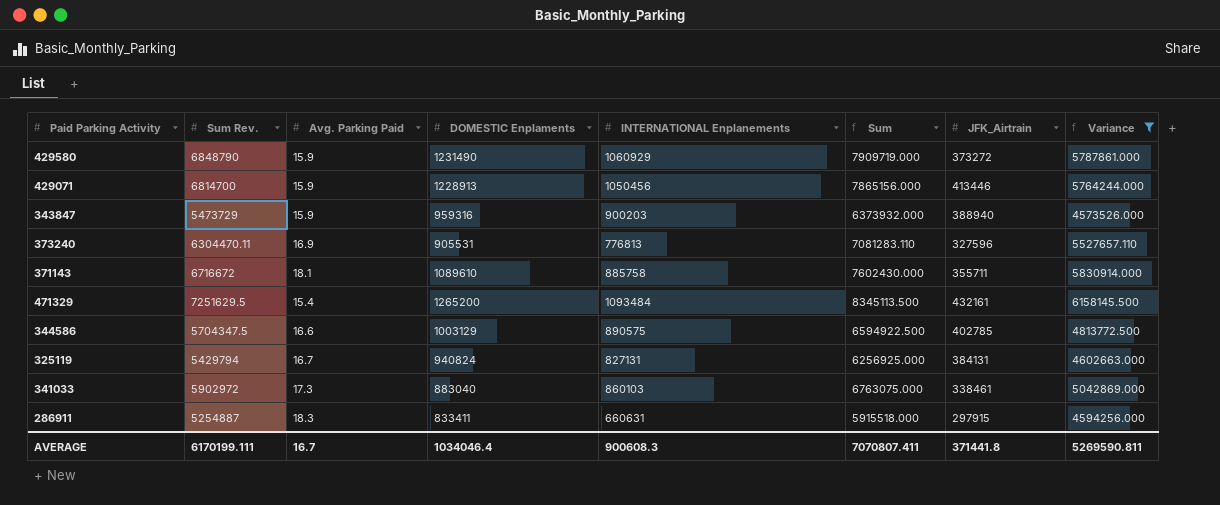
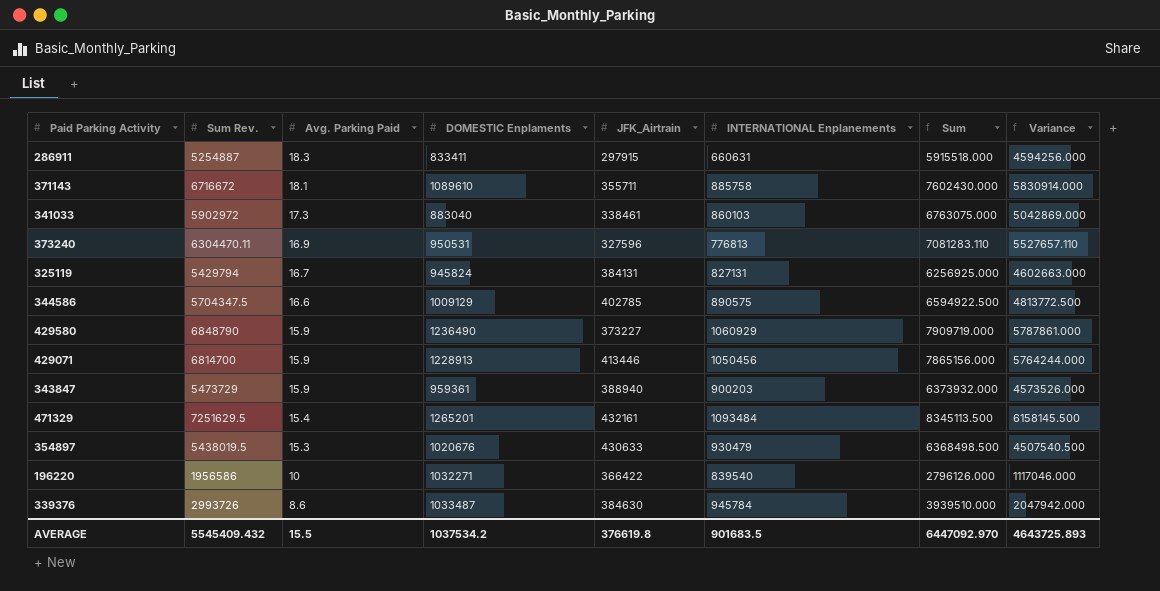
filter: Variance >= 4573526.000 -> none
row order: none -> Avg. Parking Paid descending
column JFK_Airtrain | position: 7 -> 5
373240 | DOMESTIC Enplaments: 905531 -> 950531
325119 | DOMESTIC Enplaments: 940824 -> 945824
344586 | DOMESTIC Enplaments: 1003129 -> 1009129
429580 | DOMESTIC Enplaments: 1231490 -> 1236490
429580 | JFK_Airtrain: 373272 -> 373227
343847 | DOMESTIC Enplaments: 959316 -> 959361
471329 | DOMESTIC Enplaments: 1265200 -> 1265201
AVERAGE | Sum Rev.: 6170199.111 -> 5545409.432
AVERAGE | Avg. Parking Paid: 16.7 -> 15.5
AVERAGE | DOMESTIC Enplaments: 1034046.4 -> 1037534.2
AVERAGE | JFK_Airtrain: 371441.8 -> 376619.8
AVERAGE | INTERNATIONAL Enplanements: 900608.3 -> 901683.5
AVERAGE | Sum: 7070807.411 -> 6447092.970
AVERAGE | Variance: 5269590.811 -> 4643725.893

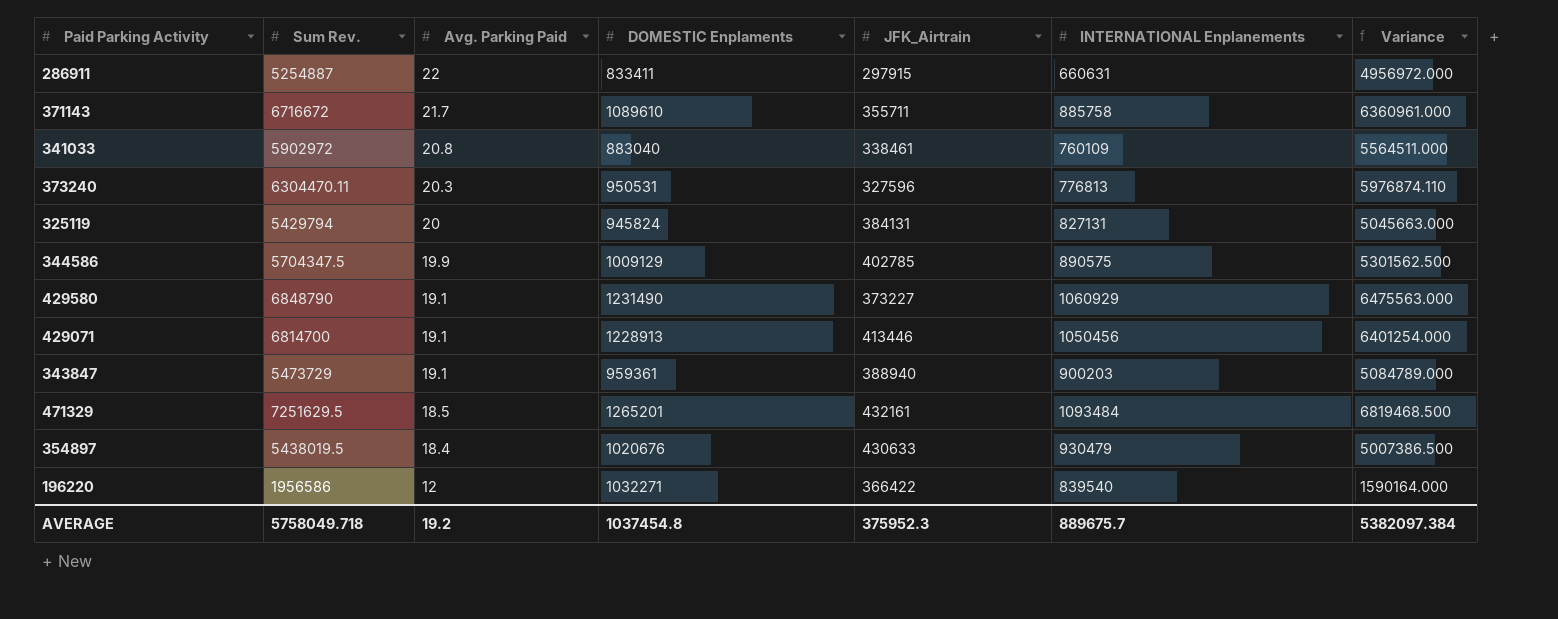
column Sum | formula: [Sum Rev.] + [INTERNATIONAL Enplanements] -> none
column Variance | formula: [Sum Rev.] - [INTERNATIONAL Enplanements] -> [Sum Rev.] - [JFK_Airtrain]
row 339376: 2993726 | 8.6 | 1033487 | 384630 | 945784 | 3939510.000 | 2047942.000 -> none
286911 | Avg. Parking Paid: 18.3 -> 22
371143 | Avg. Parking Paid: 18.1 -> 21.7
341033 | Avg. Parking Paid: 17.3 -> 20.8
341033 | INTERNATIONAL Enplanements: 860103 -> 760109
373240 | Avg. Parking Paid: 16.9 -> 20.3
325119 | Avg. Parking Paid: 16.7 -> 20
344586 | Avg. Parking Paid: 16.6 -> 19.9
429580 | Avg. Parking Paid: 15.9 -> 19.1
429580 | DOMESTIC Enplaments: 1236490 -> 1231490
429071 | Avg. Parking Paid: 15.9 -> 19.1
343847 | Avg. Parking Paid: 15.9 -> 19.1
471329 | Avg. Parking Paid: 15.4 -> 18.5
354897 | Avg. Parking Paid: 15.3 -> 18.4
196220 | Avg. Parking Paid: 10 -> 12
AVERAGE | Sum Rev.: 5545409.432 -> 5758049.718
AVERAGE | Avg. Parking Paid: 15.5 -> 19.2
AVERAGE | DOMESTIC Enplaments: 1037534.2 -> 1037454.8
AVERAGE | JFK_Airtrain: 376619.8 -> 375952.3
AVERAGE | INTERNATIONAL Enplanements: 901683.5 -> 889675.7
AVERAGE | Variance: 4643725.893 -> 5382097.384

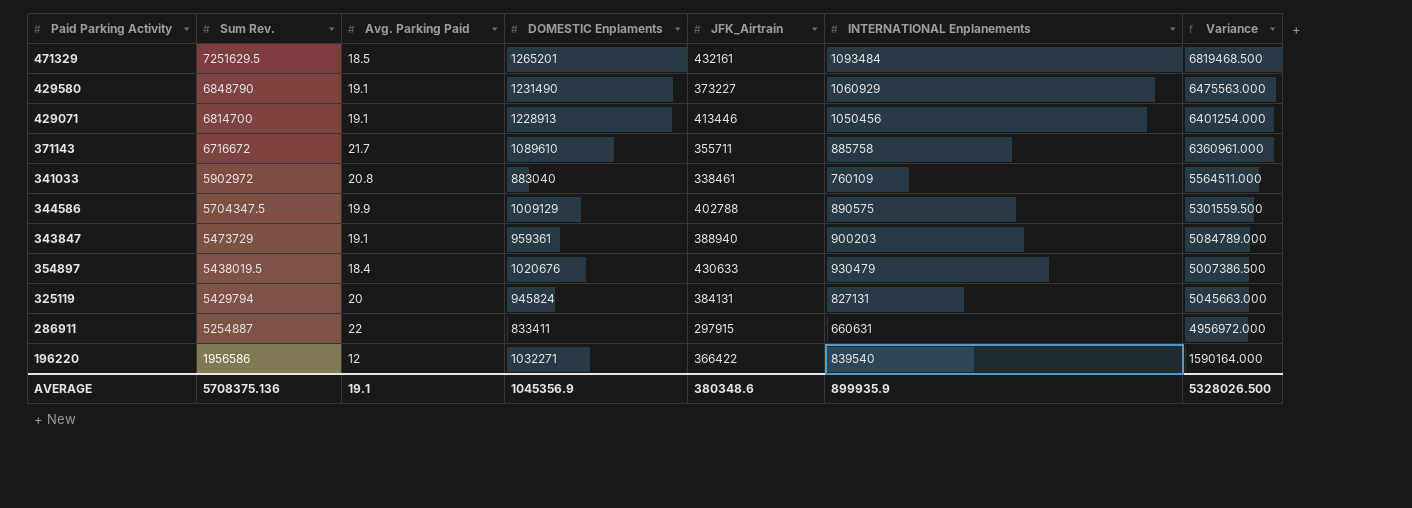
row order: Avg. Parking Paid descending -> Sum Rev. descending
row 373240: 6304470.11 | 20.3 | 950531 | 327596 | 776813 | 5976874.110 -> none
344586 | JFK_Airtrain: 402785 -> 402788
344586 | Variance: 5301562.500 -> 5301559.500
AVERAGE | Sum Rev.: 5758049.718 -> 5708375.136
AVERAGE | Avg. Parking Paid: 19.2 -> 19.1
AVERAGE | DOMESTIC Enplaments: 1037454.8 -> 1045356.9
AVERAGE | JFK_Airtrain: 375952.3 -> 380348.6
AVERAGE | INTERNATIONAL Enplanements: 889675.7 -> 899935.9
AVERAGE | Variance: 5382097.384 -> 5328026.500

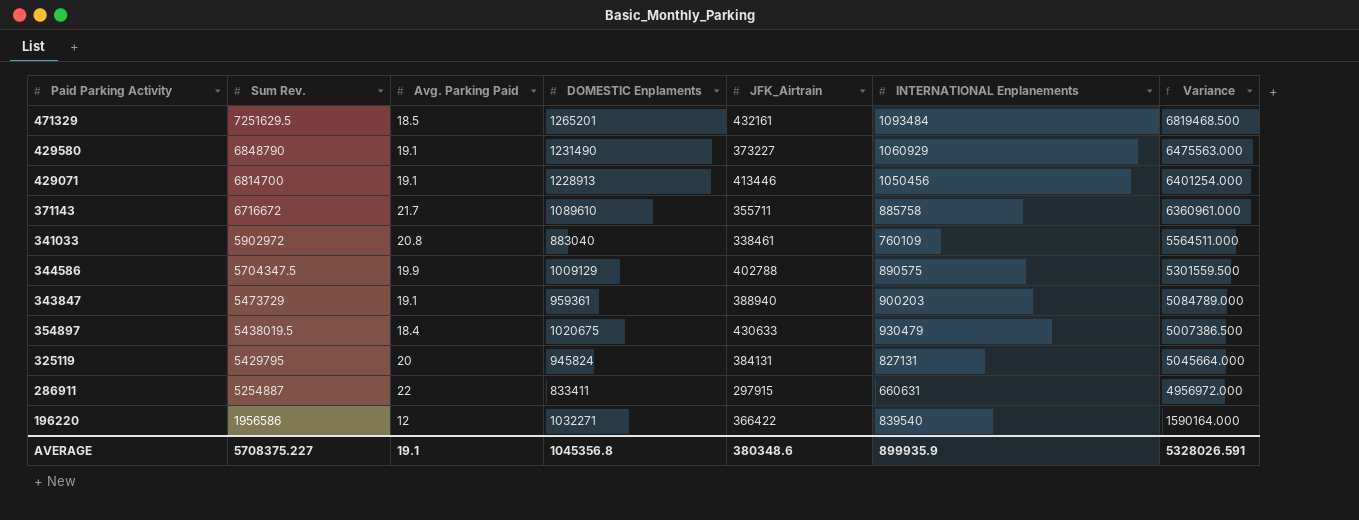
354897 | DOMESTIC Enplaments: 1020676 -> 1020675
325119 | Sum Rev.: 5429794 -> 5429795
325119 | Variance: 5045663.000 -> 5045664.000
AVERAGE | Sum Rev.: 5708375.136 -> 5708375.227
AVERAGE | DOMESTIC Enplaments: 1045356.9 -> 1045356.8
AVERAGE | Variance: 5328026.500 -> 5328026.591

